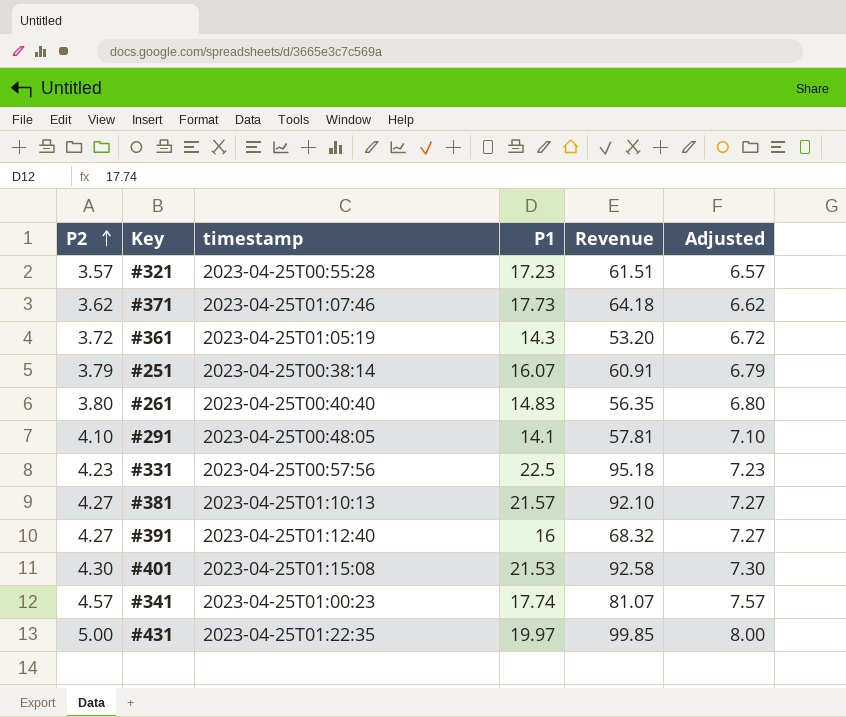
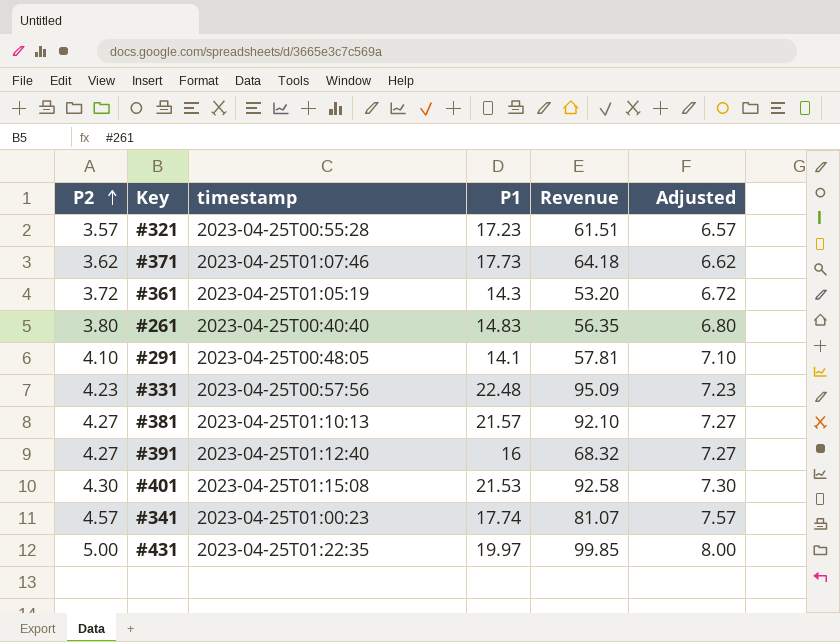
row #251: 3.79 | 2023-04-25T00:38:14 | 16.07 | 60.91 | 6.79 -> none
#331 | P1: 22.5 -> 22.48
#331 | Revenue: 95.18 -> 95.09

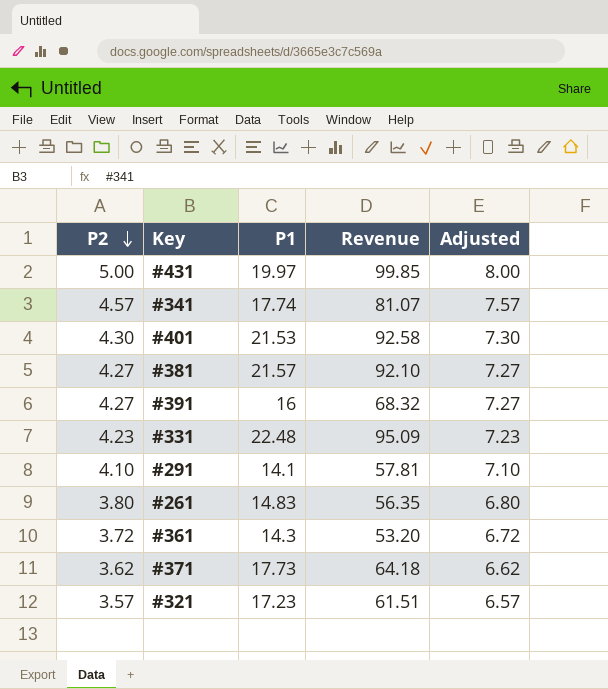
row order: P2 ascending -> P2 descending
column timestamp | position: 3 -> none

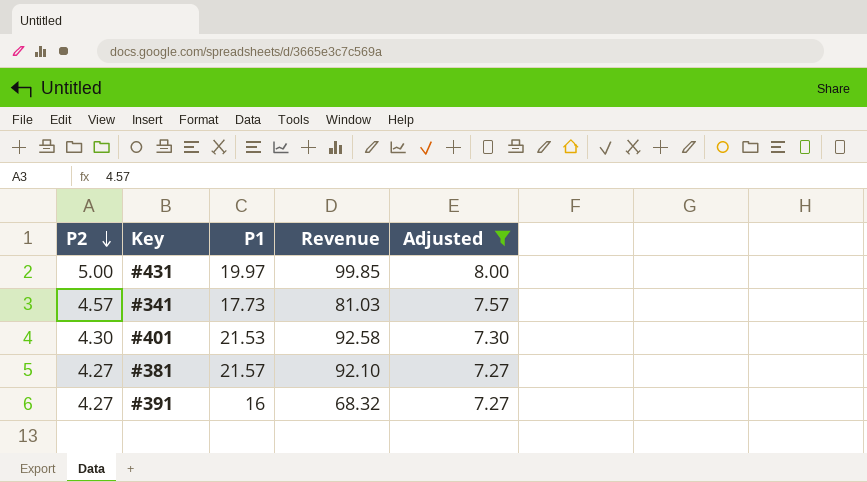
filter: none -> Adjusted >= 7.27
#341 | P1: 17.74 -> 17.73
#341 | Revenue: 81.07 -> 81.03

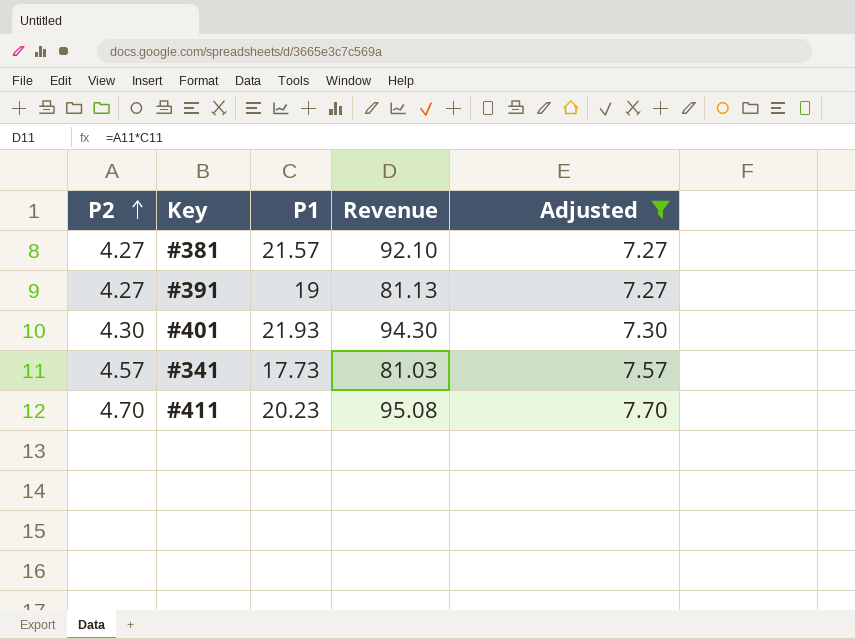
row order: P2 descending -> P2 ascending
row #431: 5.00 | 19.97 | 99.85 | 8.00 -> none
#391 | P1: 16 -> 19
#391 | Revenue: 68.32 -> 81.13
#401 | P1: 21.53 -> 21.93
#401 | Revenue: 92.58 -> 94.30
row #411: none -> 4.70 | 20.23 | 95.08 | 7.70

